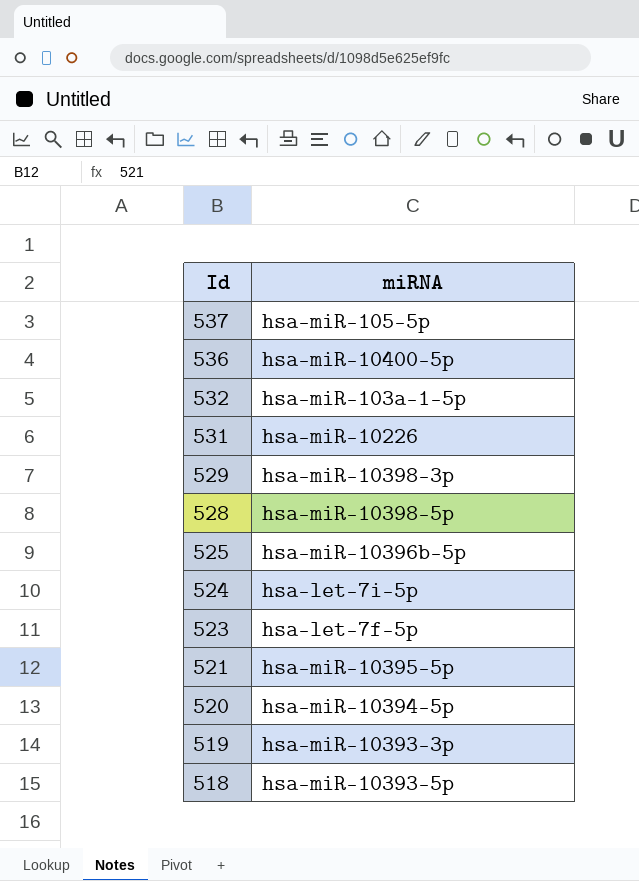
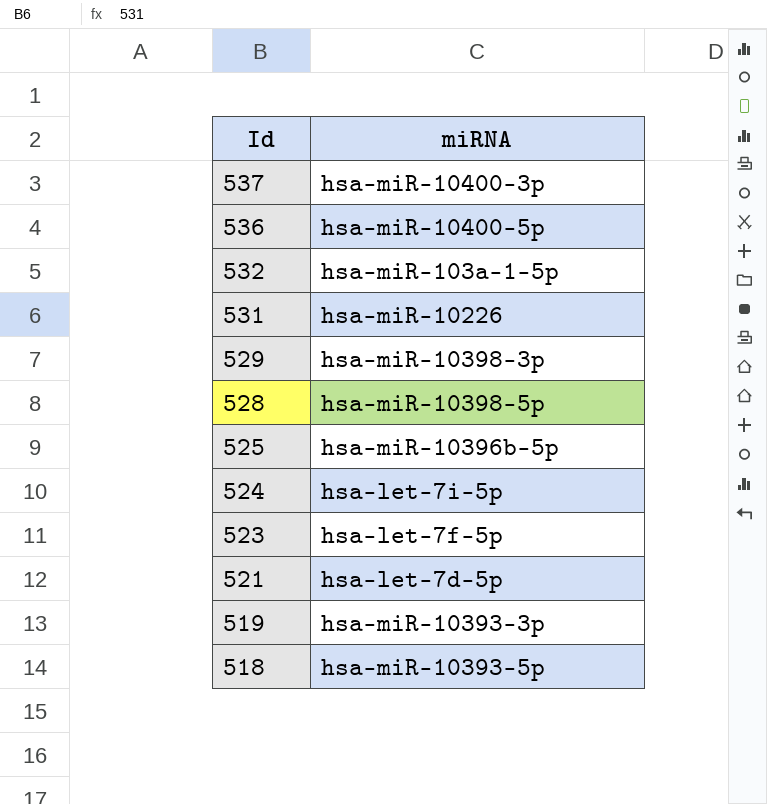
row 520: hsa-miR-10394-5p -> none
537 | miRNA: hsa-miR-105-5p -> hsa-miR-10400-3p
521 | miRNA: hsa-miR-10395-5p -> hsa-let-7d-5p

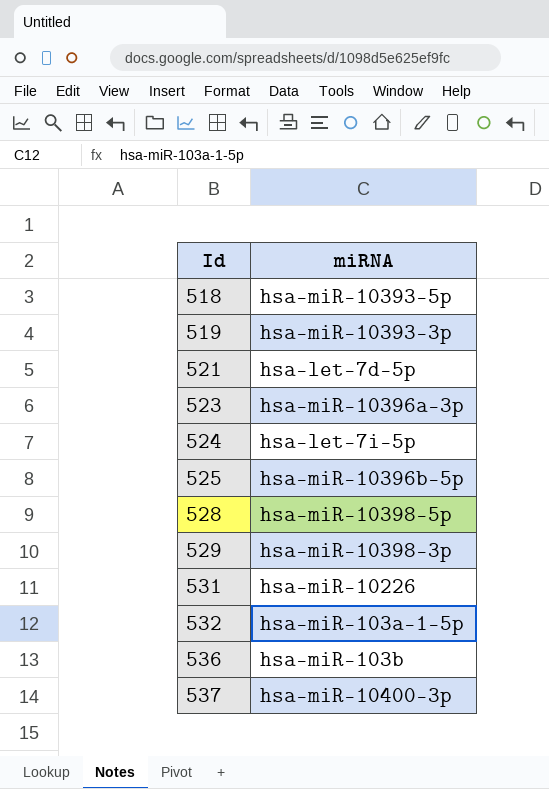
row order: Id descending -> Id ascending
523 | miRNA: hsa-let-7f-5p -> hsa-miR-10396a-3p
536 | miRNA: hsa-miR-10400-5p -> hsa-miR-103b

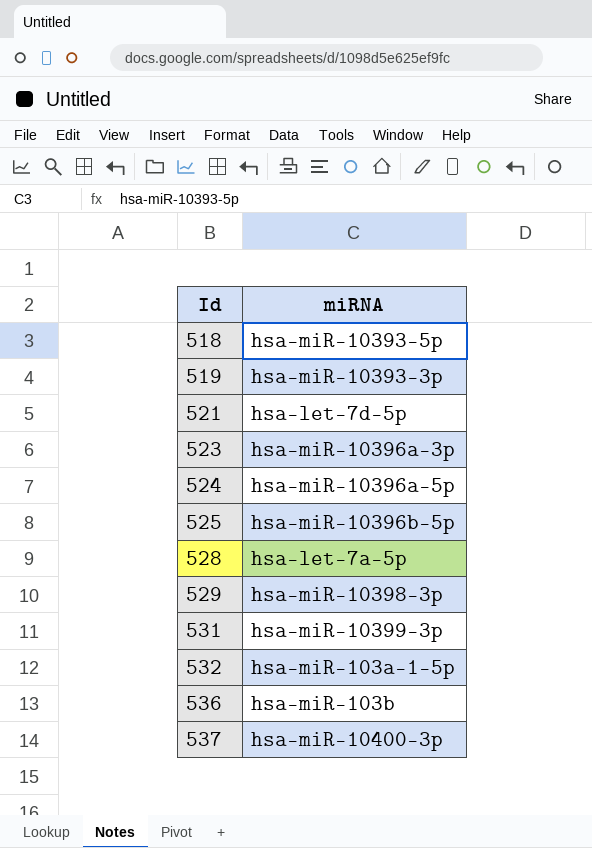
524 | miRNA: hsa-let-7i-5p -> hsa-miR-10396a-5p
528 | miRNA: hsa-miR-10398-5p -> hsa-let-7a-5p
531 | miRNA: hsa-miR-10226 -> hsa-miR-10399-3p

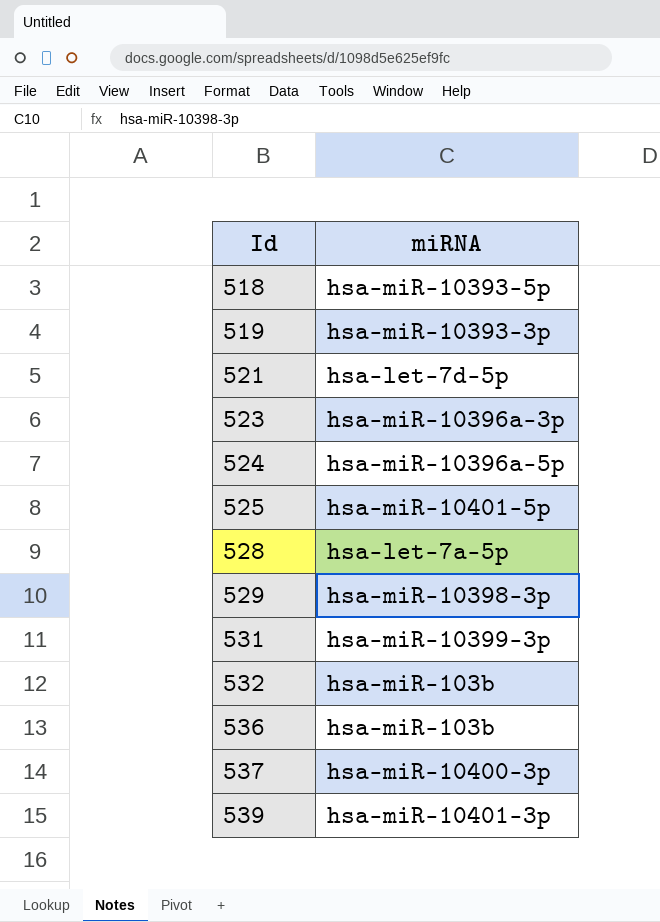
525 | miRNA: hsa-miR-10396b-5p -> hsa-miR-10401-5p
532 | miRNA: hsa-miR-103a-1-5p -> hsa-miR-103b
row 539: none -> hsa-miR-10401-3p

